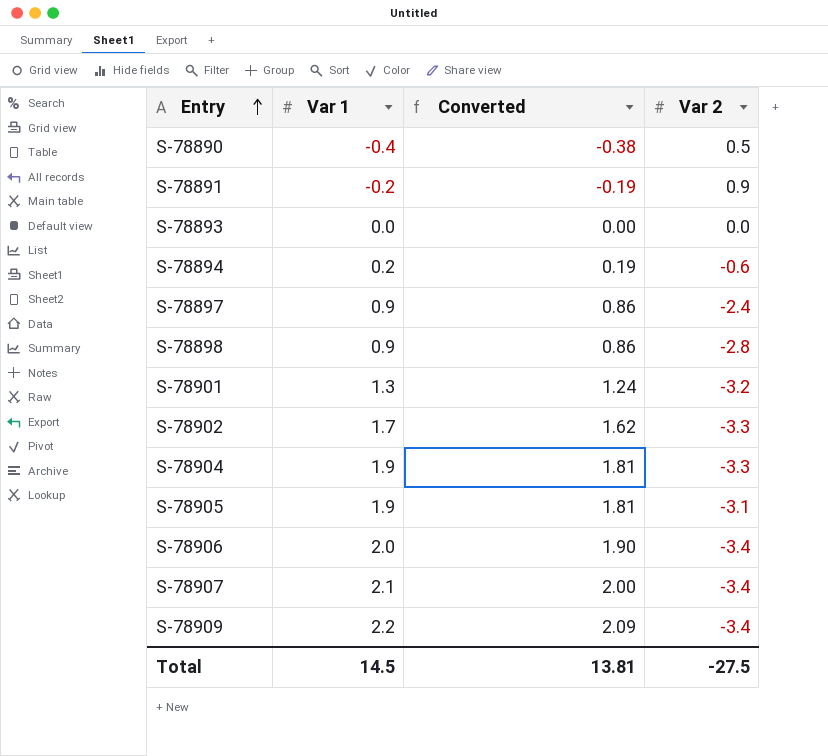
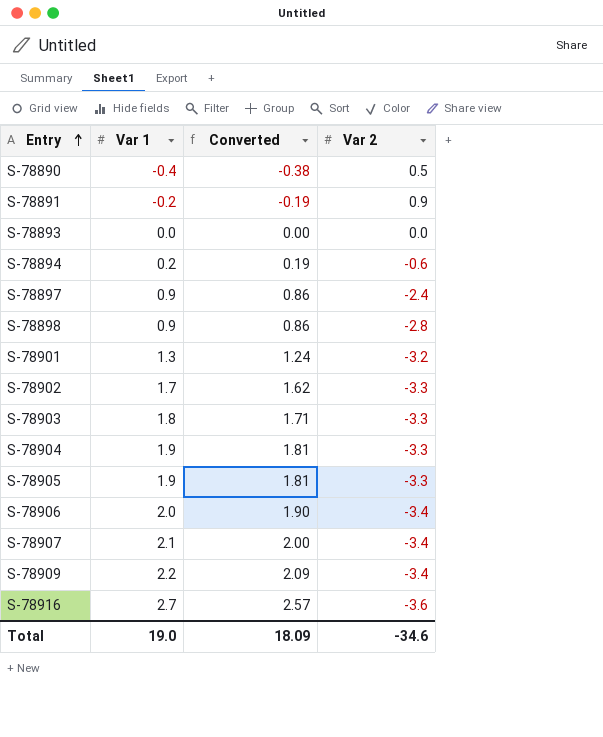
row S-78903: none -> 1.8 | 1.71 | -3.3
S-78905 | Var 2: -3.1 -> -3.3
row S-78916: none -> 2.7 | 2.57 | -3.6
Total | Var 1: 14.5 -> 19.0
Total | Converted: 13.81 -> 18.09
Total | Var 2: -27.5 -> -34.6

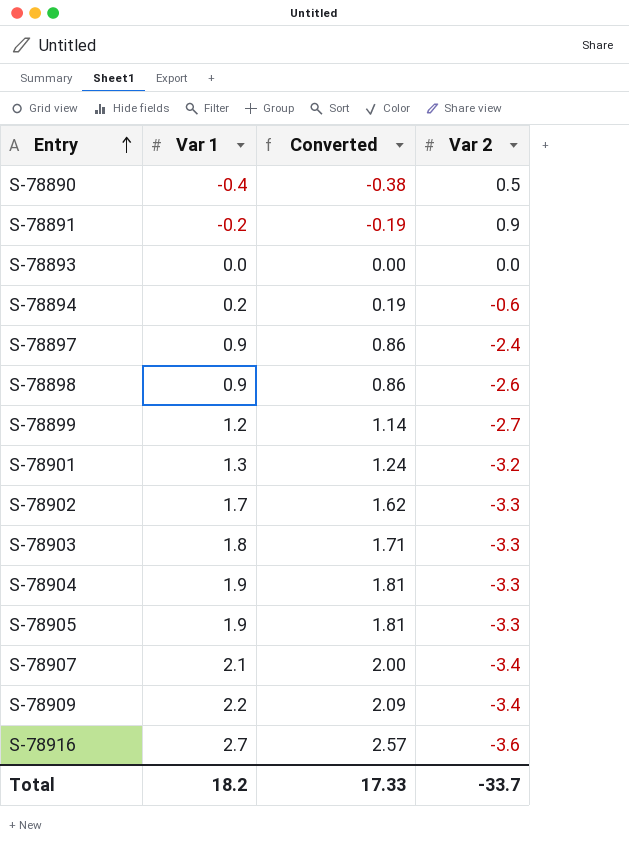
row S-78906: 2.0 | 1.90 | -3.4 -> none
S-78898 | Var 2: -2.8 -> -2.6
row S-78899: none -> 1.2 | 1.14 | -2.7
Total | Var 1: 19.0 -> 18.2
Total | Converted: 18.09 -> 17.33
Total | Var 2: -34.6 -> -33.7

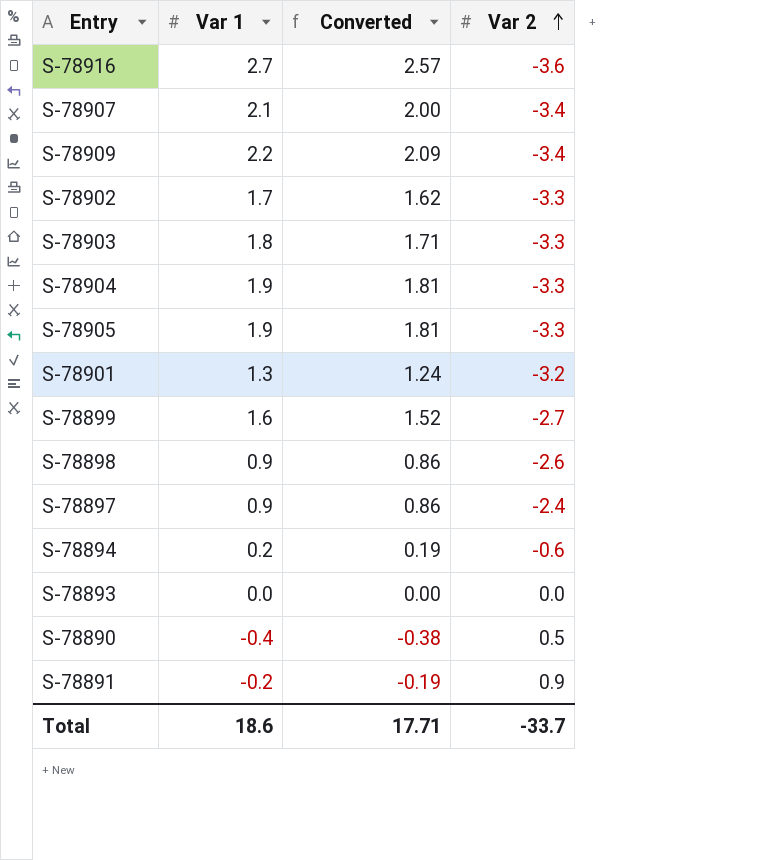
row order: Entry ascending -> Var 2 ascending
S-78899 | Var 1: 1.2 -> 1.6
S-78899 | Converted: 1.14 -> 1.52
Total | Var 1: 18.2 -> 18.6
Total | Converted: 17.33 -> 17.71

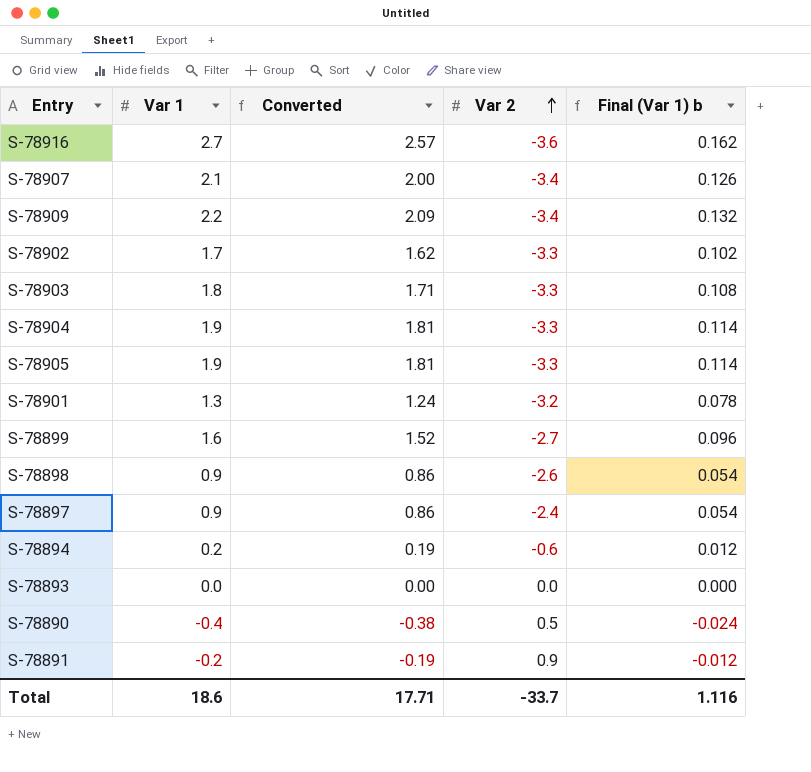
column Final (Var 1) b | formula: none -> [Var 1] * 0.06

